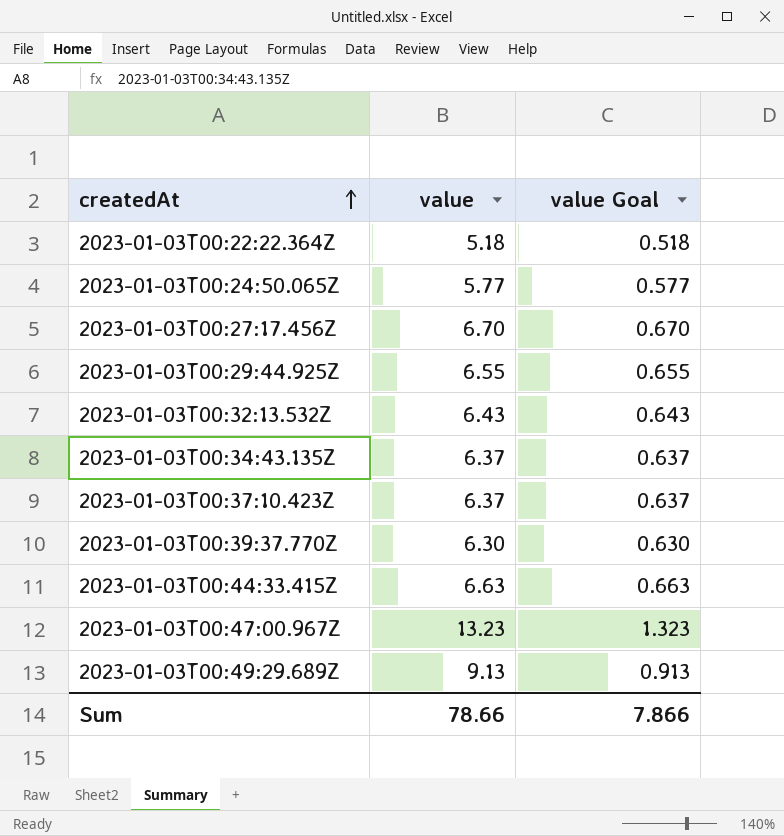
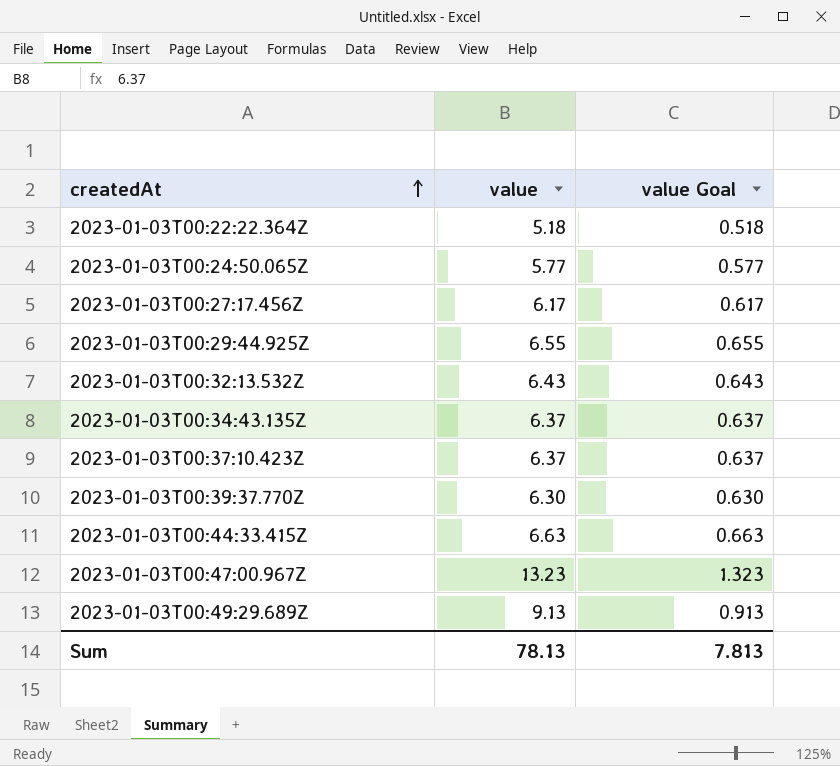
2023-01-03T00:27:17.456Z | value: 6.70 -> 6.17
2023-01-03T00:27:17.456Z | value Goal: 0.670 -> 0.617
Sum | value: 78.66 -> 78.13
Sum | value Goal: 7.866 -> 7.813

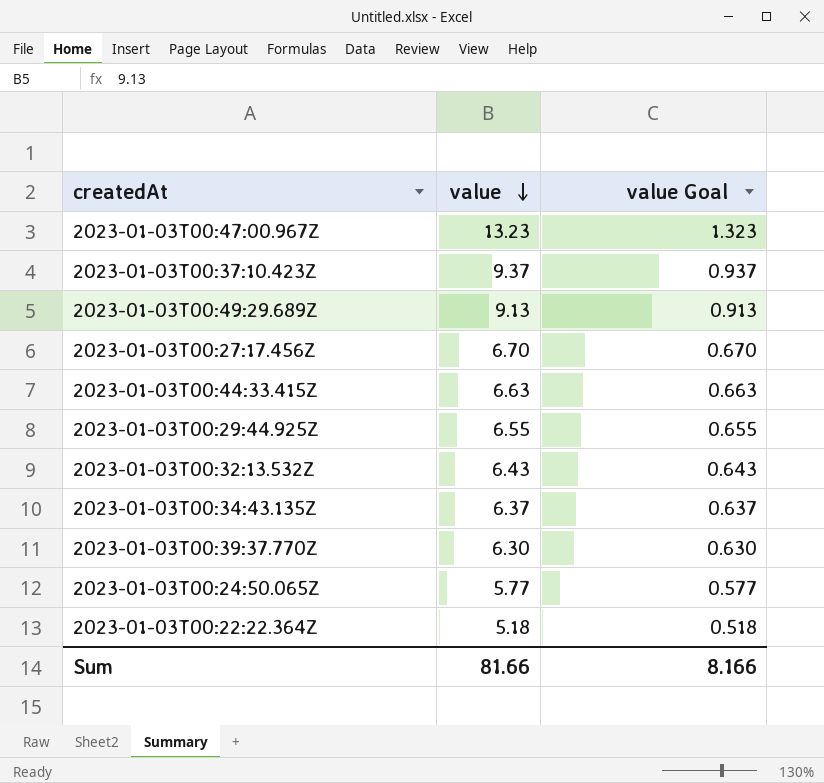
row order: createdAt ascending -> value descending
2023-01-03T00:37:10.423Z | value: 6.37 -> 9.37
2023-01-03T00:37:10.423Z | value Goal: 0.637 -> 0.937
2023-01-03T00:27:17.456Z | value: 6.17 -> 6.70
2023-01-03T00:27:17.456Z | value Goal: 0.617 -> 0.670
Sum | value: 78.13 -> 81.66
Sum | value Goal: 7.813 -> 8.166

